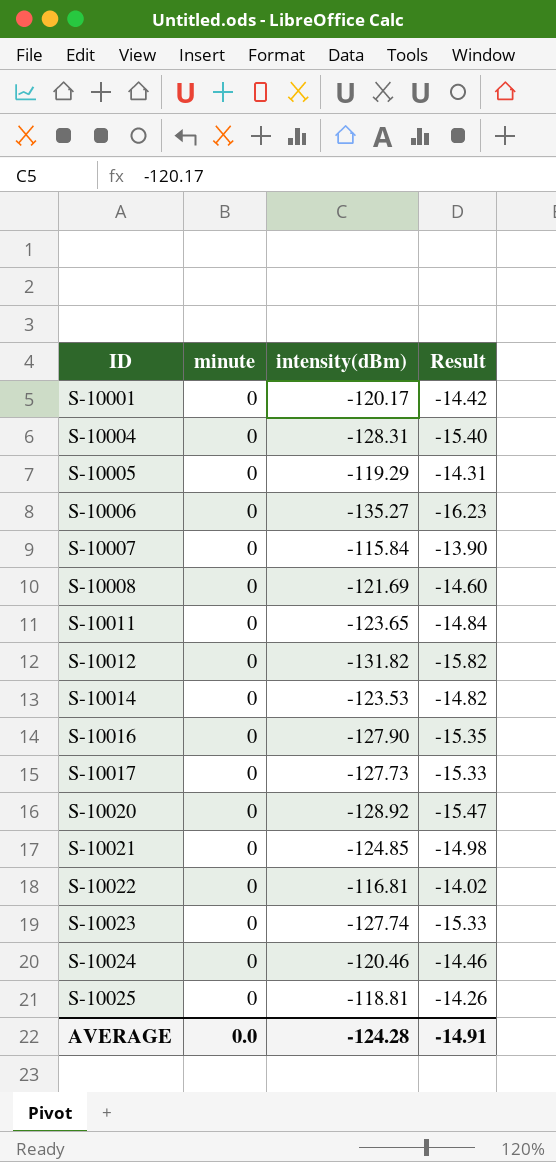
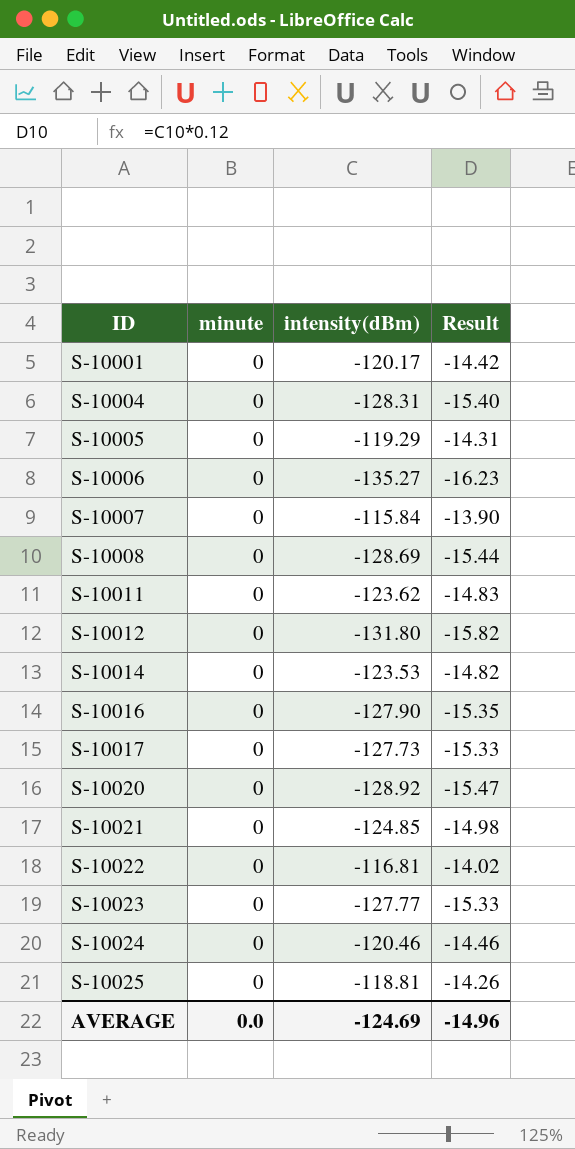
S-10008 | intensity(dBm): -121.69 -> -128.69
S-10008 | Result: -14.60 -> -15.44
S-10011 | intensity(dBm): -123.65 -> -123.62
S-10011 | Result: -14.84 -> -14.83
S-10012 | intensity(dBm): -131.82 -> -131.80
S-10023 | intensity(dBm): -127.74 -> -127.77
AVERAGE | intensity(dBm): -124.28 -> -124.69
AVERAGE | Result: -14.91 -> -14.96

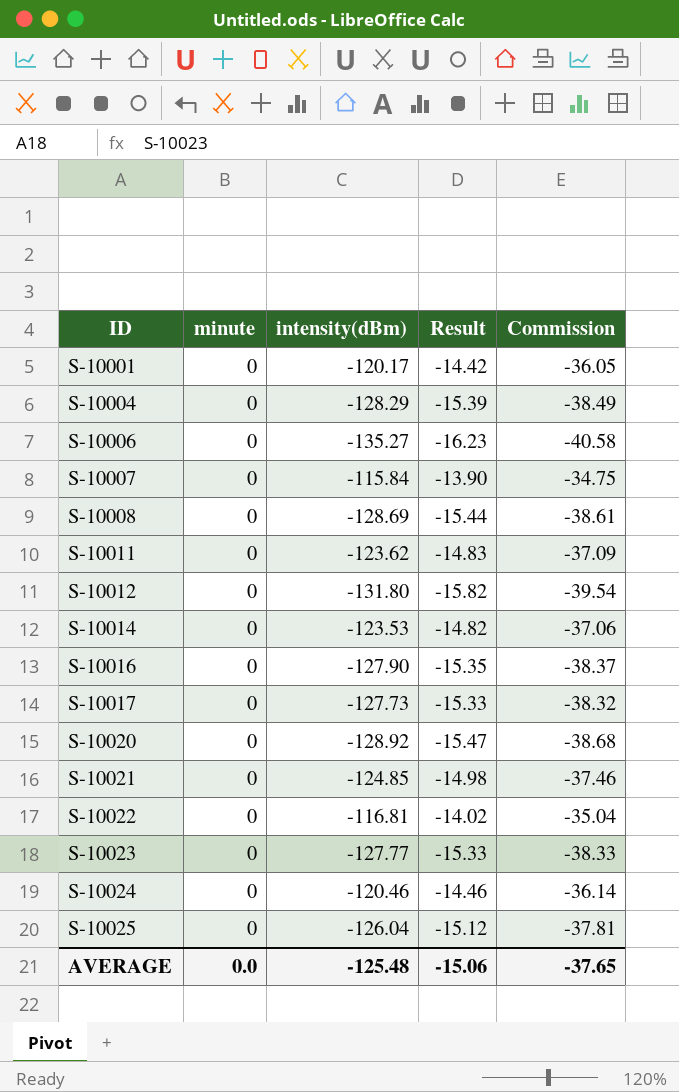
column Commission | formula: none -> [intensity(dBm)] * 0.3
row S-10005: 0 | -119.29 | -14.31 -> none
S-10004 | intensity(dBm): -128.31 -> -128.29
S-10004 | Result: -15.40 -> -15.39
S-10025 | intensity(dBm): -118.81 -> -126.04
S-10025 | Result: -14.26 -> -15.12
AVERAGE | intensity(dBm): -124.69 -> -125.48
AVERAGE | Result: -14.96 -> -15.06

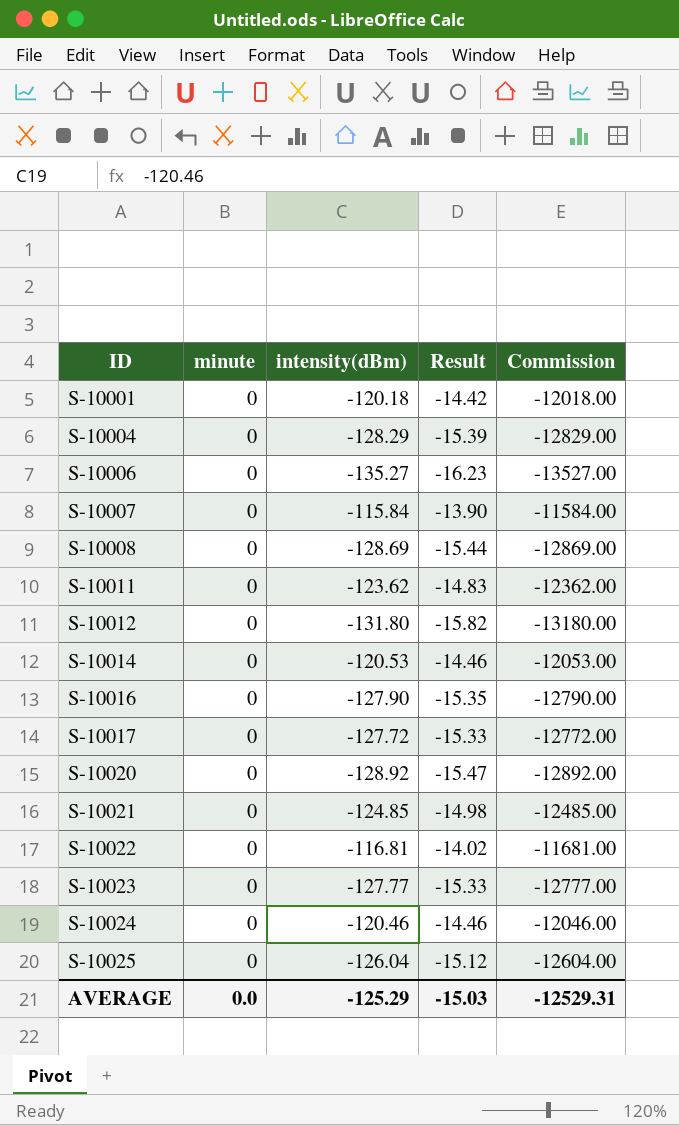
column Commission | formula: [intensity(dBm)] * 0.3 -> [intensity(dBm)] * 100
S-10001 | intensity(dBm): -120.17 -> -120.18
S-10014 | intensity(dBm): -123.53 -> -120.53
S-10014 | Result: -14.82 -> -14.46
S-10017 | intensity(dBm): -127.73 -> -127.72
AVERAGE | intensity(dBm): -125.48 -> -125.29
AVERAGE | Result: -15.06 -> -15.03
AVERAGE | Commission: -37.65 -> -12529.31

